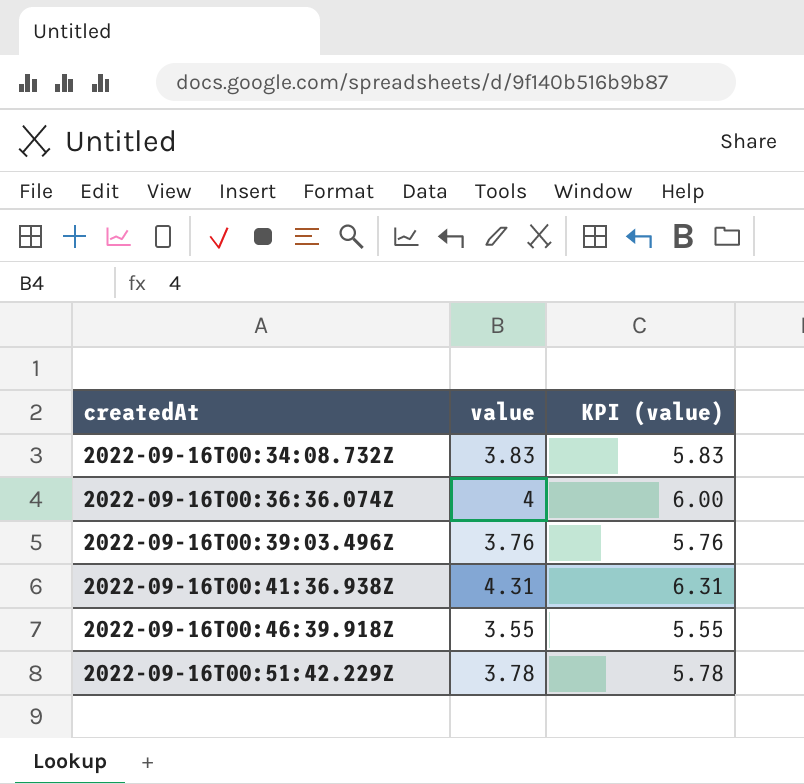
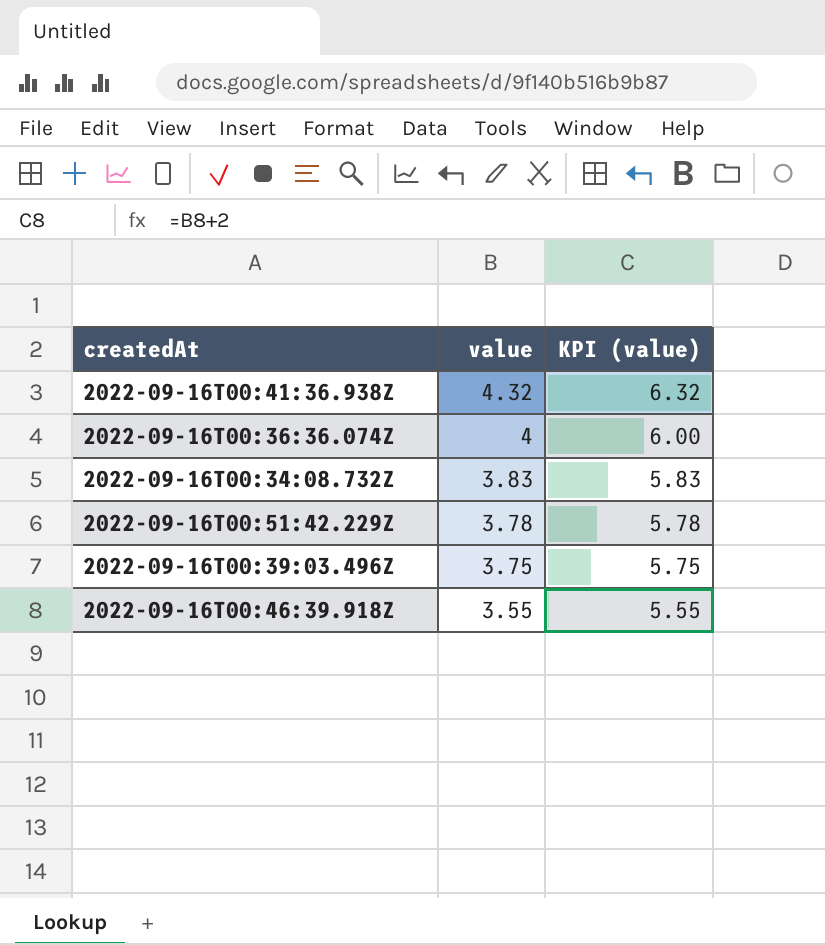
row order: createdAt ascending -> value descending
2022-09-16T00:41:36.938Z | value: 4.31 -> 4.32
2022-09-16T00:41:36.938Z | KPI (value): 6.31 -> 6.32
2022-09-16T00:39:03.496Z | value: 3.76 -> 3.75
2022-09-16T00:39:03.496Z | KPI (value): 5.76 -> 5.75

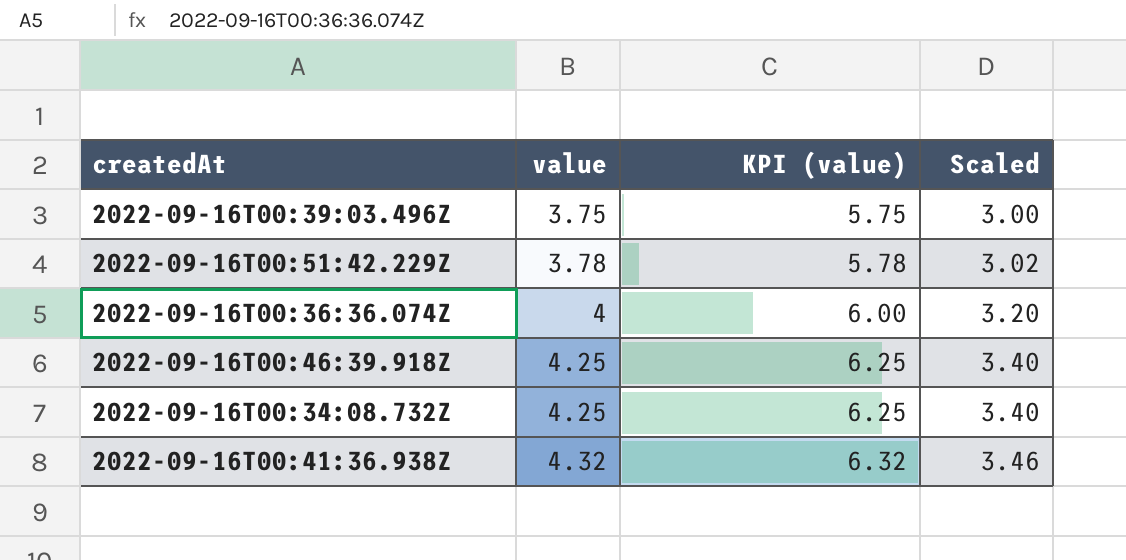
row order: value descending -> value ascending
column Scaled | formula: none -> [value] * 0.8
2022-09-16T00:46:39.918Z | value: 3.55 -> 4.25
2022-09-16T00:46:39.918Z | KPI (value): 5.55 -> 6.25
2022-09-16T00:34:08.732Z | value: 3.83 -> 4.25
2022-09-16T00:34:08.732Z | KPI (value): 5.83 -> 6.25

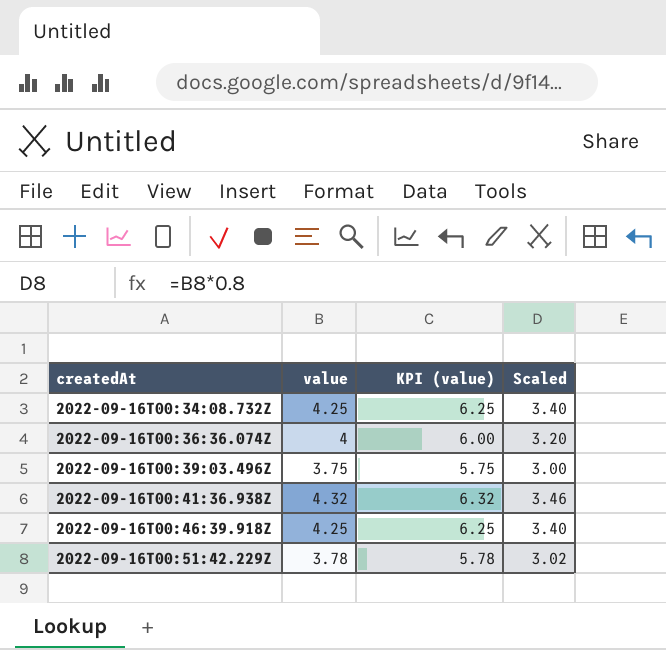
row order: value ascending -> createdAt ascending

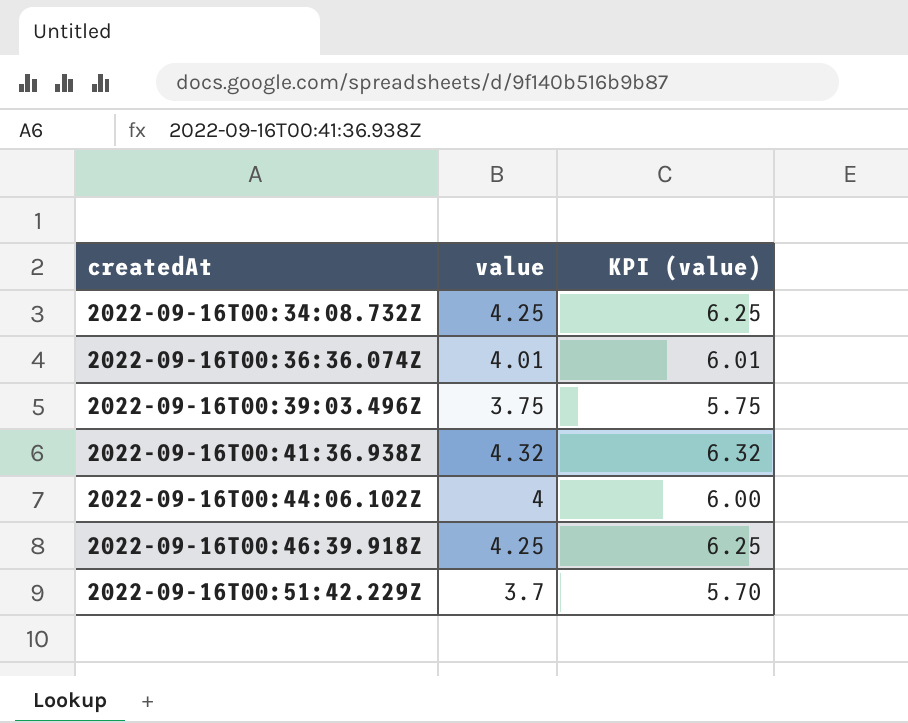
column Scaled | formula: [value] * 0.8 -> none
2022-09-16T00:36:36.074Z | value: 4 -> 4.01
2022-09-16T00:36:36.074Z | KPI (value): 6.00 -> 6.01
row 2022-09-16T00:44:06.102Z: none -> 4 | 6.00
2022-09-16T00:51:42.229Z | value: 3.78 -> 3.7
2022-09-16T00:51:42.229Z | KPI (value): 5.78 -> 5.70

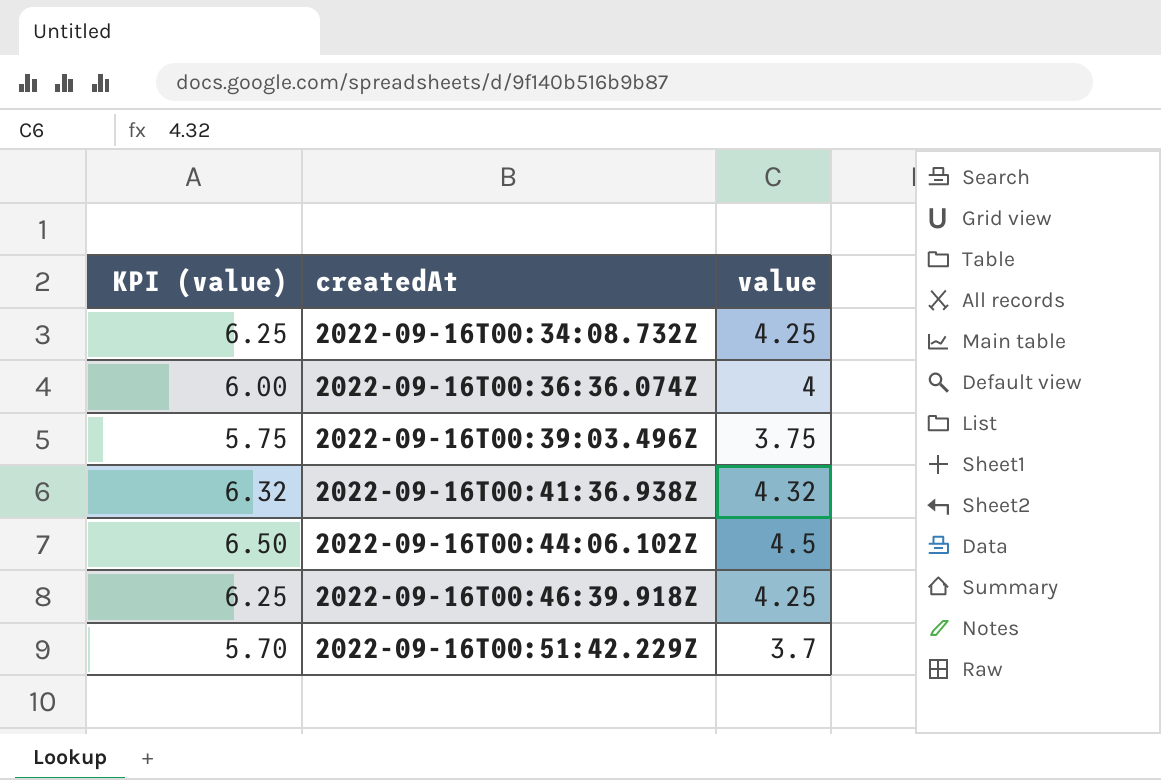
column KPI (value) | position: 3 -> 1
2022-09-16T00:36:36.074Z | KPI (value): 6.01 -> 6.00
2022-09-16T00:36:36.074Z | value: 4.01 -> 4
2022-09-16T00:44:06.102Z | KPI (value): 6.00 -> 6.50
2022-09-16T00:44:06.102Z | value: 4 -> 4.5

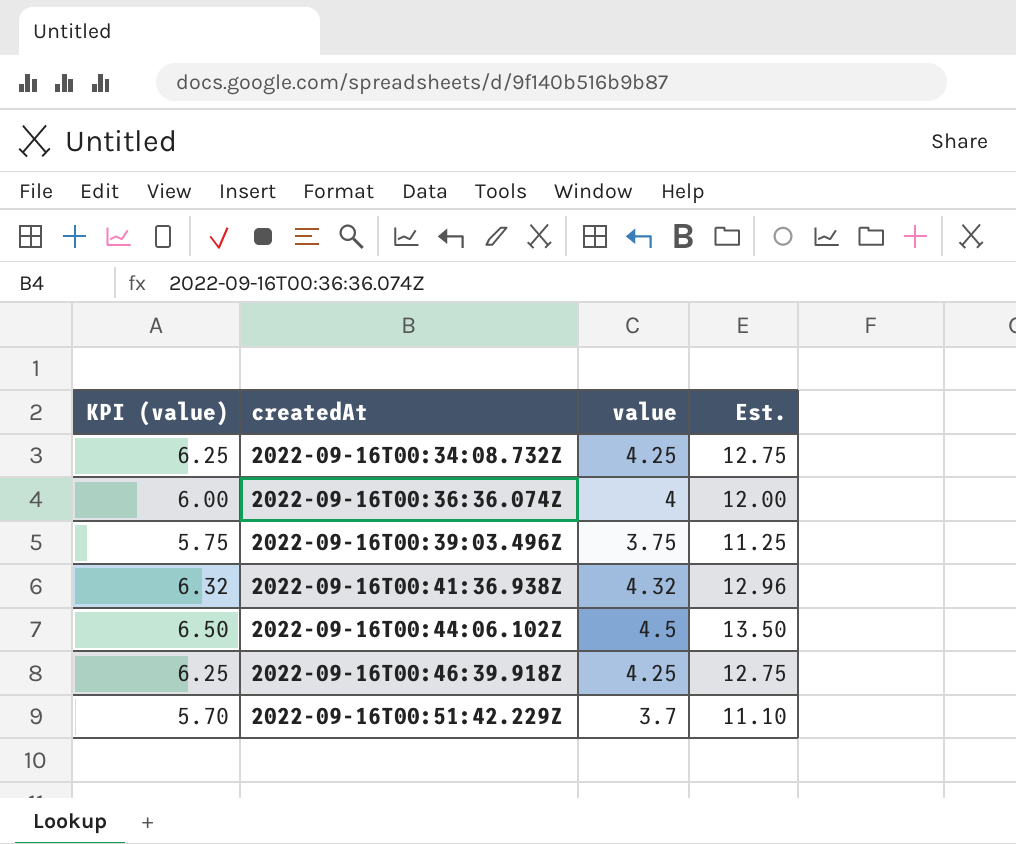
column Est. | formula: none -> [value] * 3

